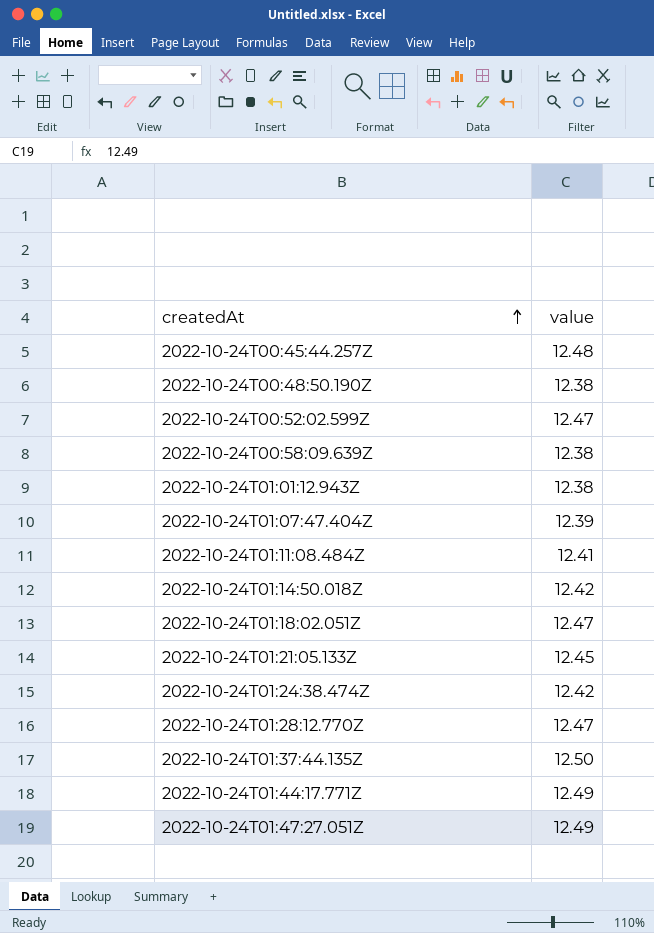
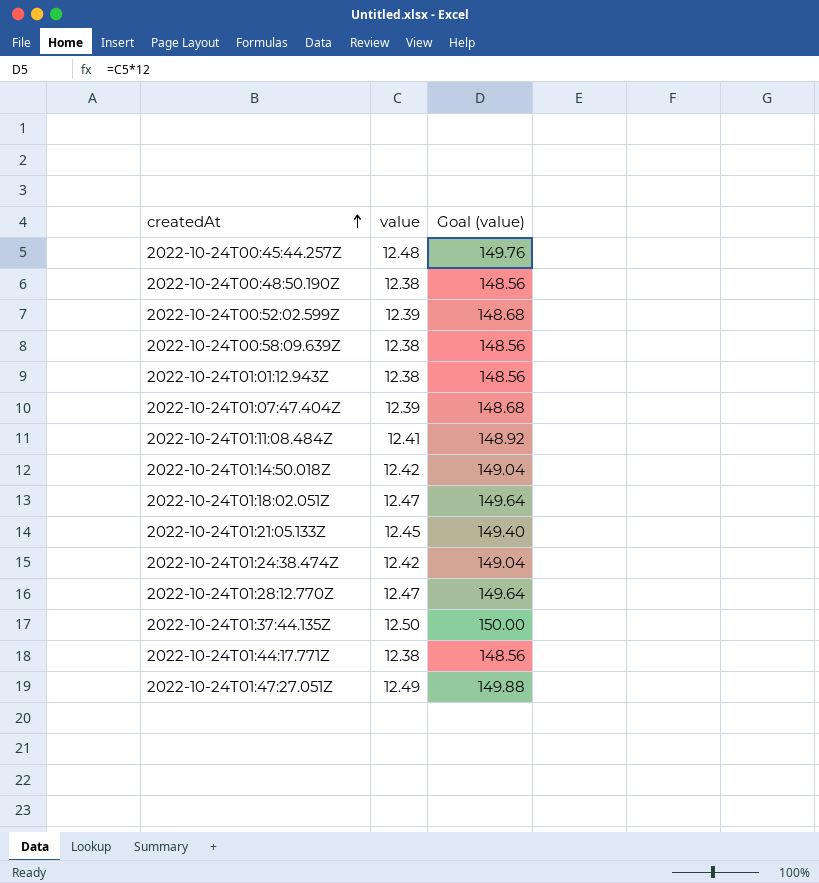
column Goal (value) | formula: none -> [value] * 12
2022-10-24T00:52:02.599Z | value: 12.47 -> 12.39
2022-10-24T01:44:17.771Z | value: 12.49 -> 12.38

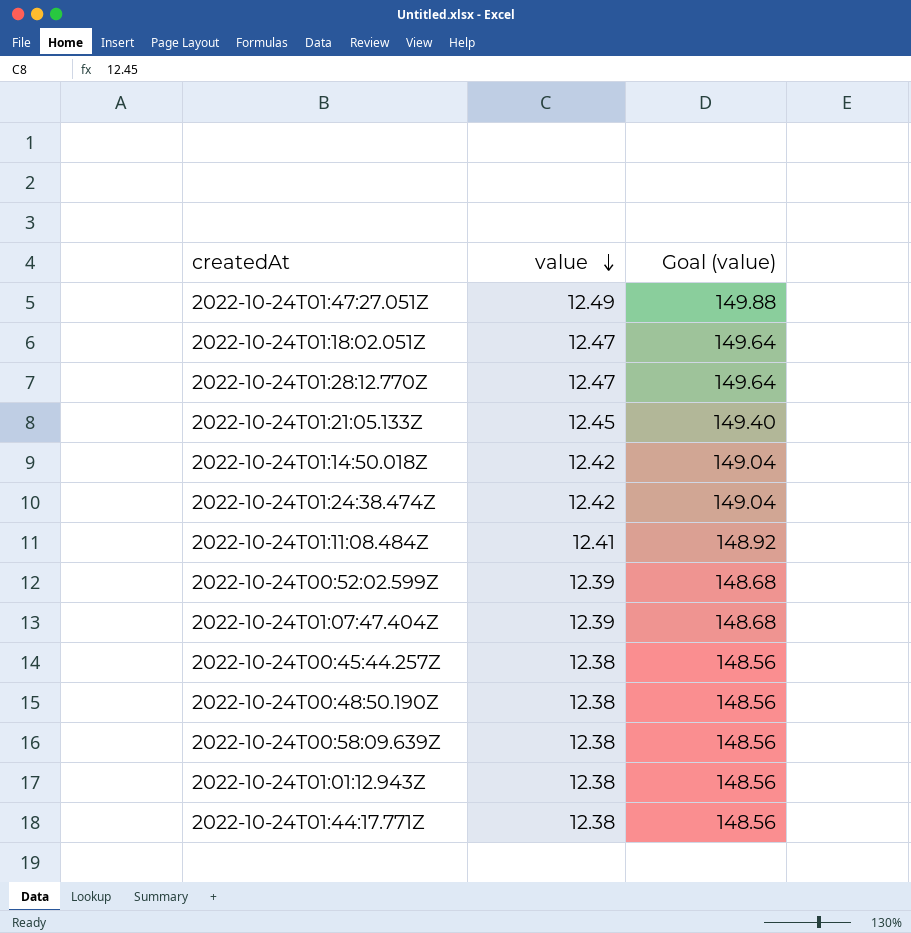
row order: createdAt ascending -> value descending
row 2022-10-24T01:37:44.135Z: 12.50 | 150.00 -> none
2022-10-24T00:45:44.257Z | value: 12.48 -> 12.38
2022-10-24T00:45:44.257Z | Goal (value): 149.76 -> 148.56

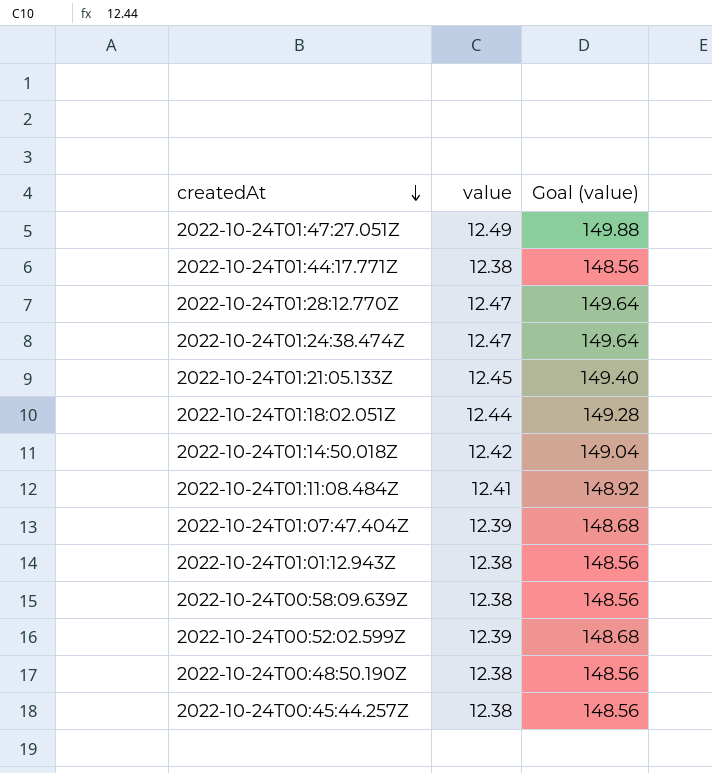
row order: value descending -> createdAt descending
2022-10-24T01:24:38.474Z | value: 12.42 -> 12.47
2022-10-24T01:24:38.474Z | Goal (value): 149.04 -> 149.64
2022-10-24T01:18:02.051Z | value: 12.47 -> 12.44
2022-10-24T01:18:02.051Z | Goal (value): 149.64 -> 149.28

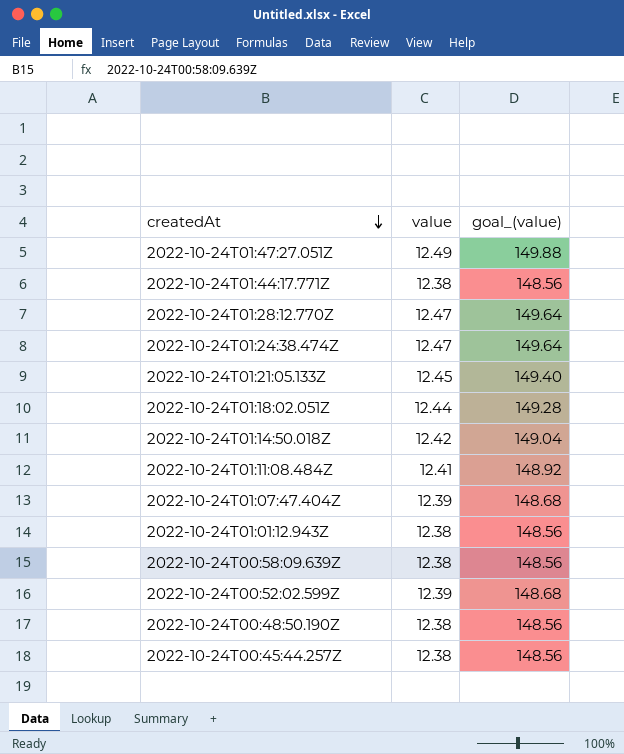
column name: Goal (value) -> goal_(value)

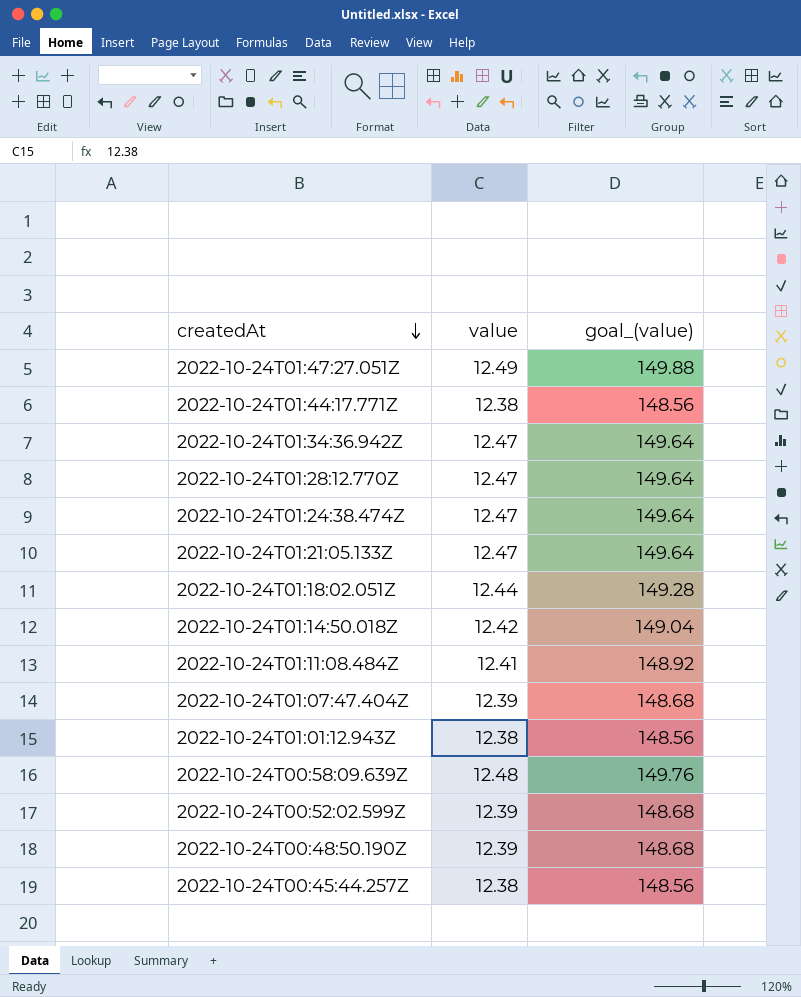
row 2022-10-24T01:34:36.942Z: none -> 12.47 | 149.64
2022-10-24T01:21:05.133Z | value: 12.45 -> 12.47
2022-10-24T01:21:05.133Z | goal_(value): 149.40 -> 149.64
2022-10-24T00:58:09.639Z | value: 12.38 -> 12.48
2022-10-24T00:58:09.639Z | goal_(value): 148.56 -> 149.76
2022-10-24T00:48:50.190Z | value: 12.38 -> 12.39
2022-10-24T00:48:50.190Z | goal_(value): 148.56 -> 148.68

